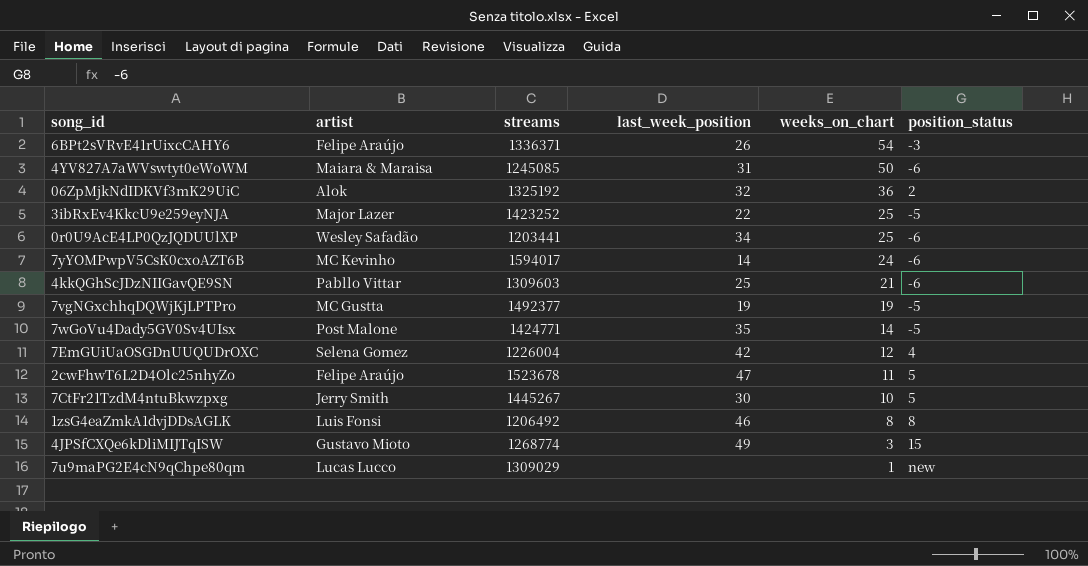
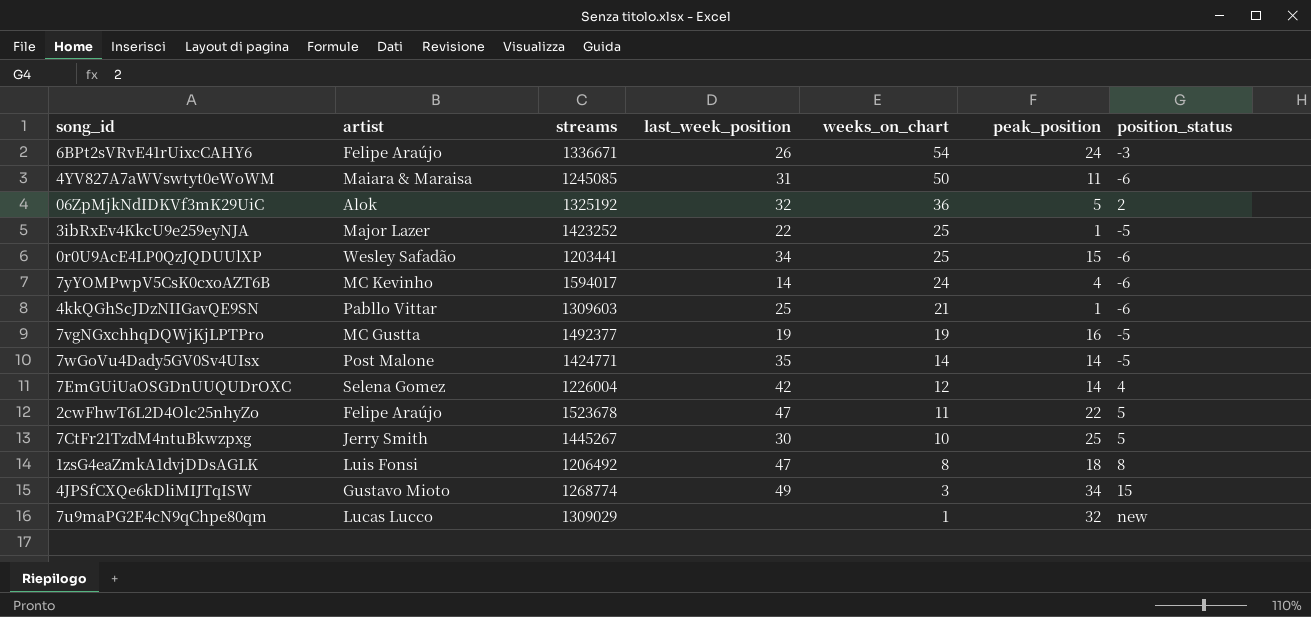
column peak_position | position: none -> 6
6BPt2sVRvE41rUixcCAHY6 | streams: 1336371 -> 1336671
1zsG4eaZmkA1dvjDDsAGLK | last_week_position: 46 -> 47

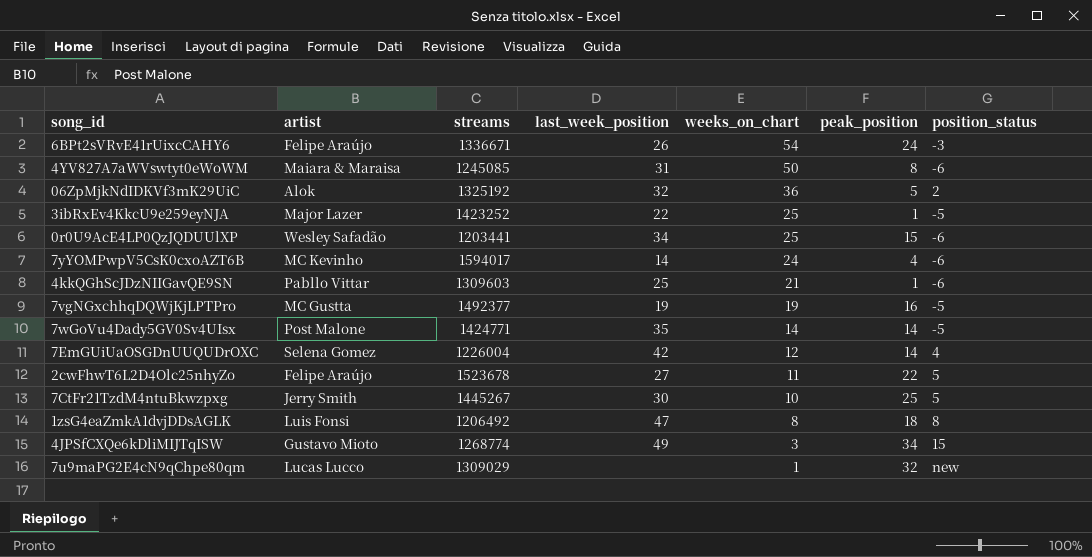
4YV827A7aWVswtyt0eWoWM | peak_position: 11 -> 8
2cwFhwT6L2D4Olc25nhyZo | last_week_position: 47 -> 27

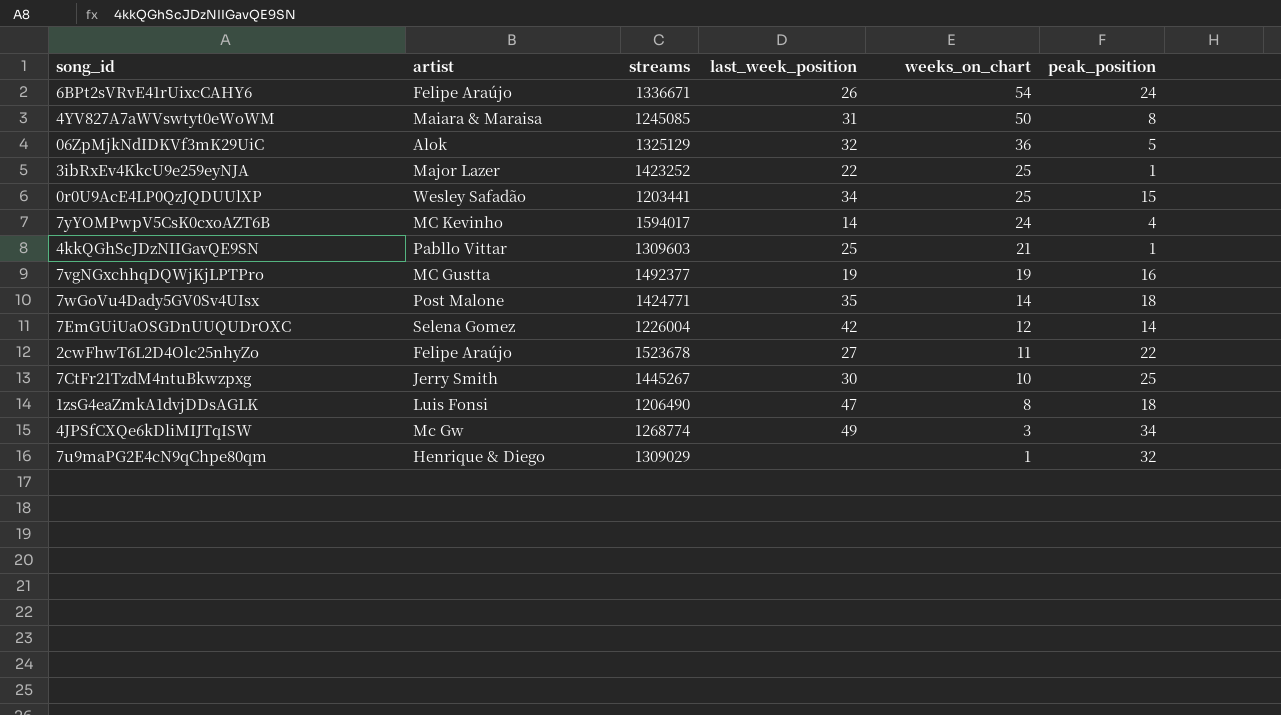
column position_status | position: 7 -> none
06ZpMjkNdIDKVf3mK29UiC | streams: 1325192 -> 1325129
7wGoVu4Dady5GV0Sv4UIsx | peak_position: 14 -> 18
1zsG4eaZmkA1dvjDDsAGLK | streams: 1206492 -> 1206490
4JPSfCXQe6kDliMIJTqISW | artist: Gustavo Mioto -> Mc Gw
7u9maPG2E4cN9qChpe80qm | artist: Lucas Lucco -> Henrique & Diego

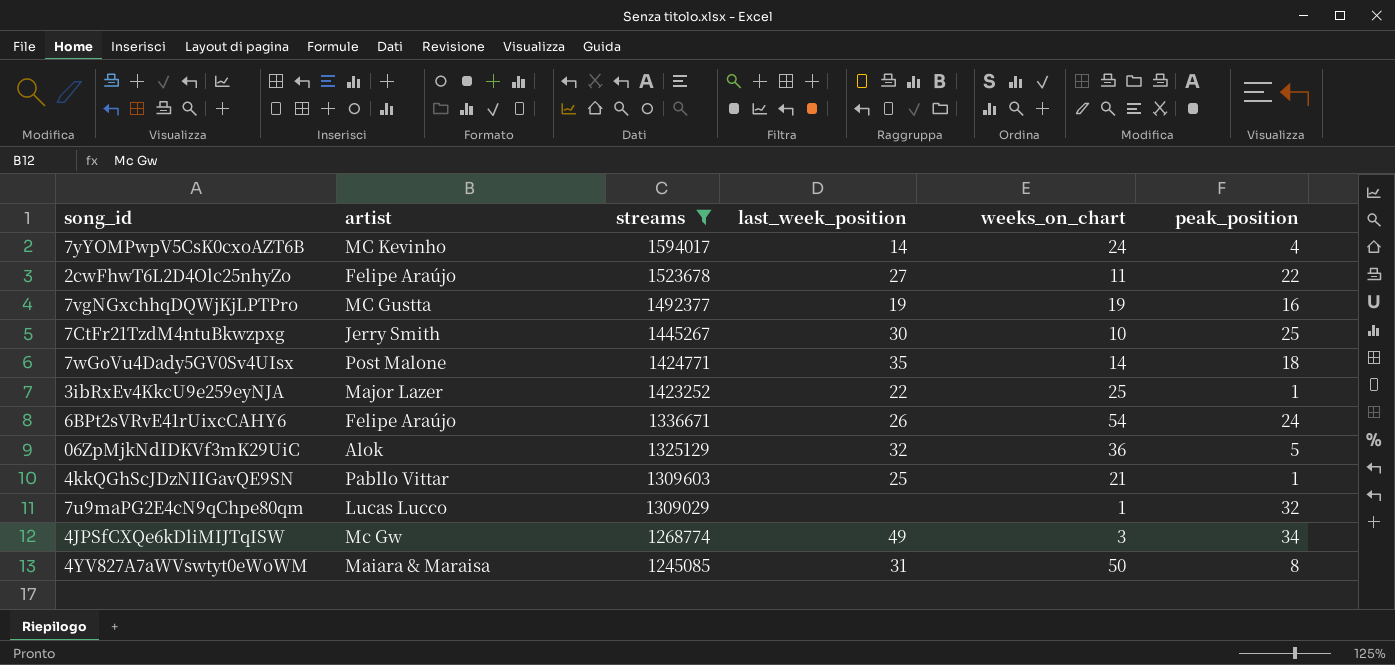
filter: none -> streams >= 1245085
row order: weeks_on_chart descending -> streams descending
7u9maPG2E4cN9qChpe80qm | artist: Henrique & Diego -> Lucas Lucco

